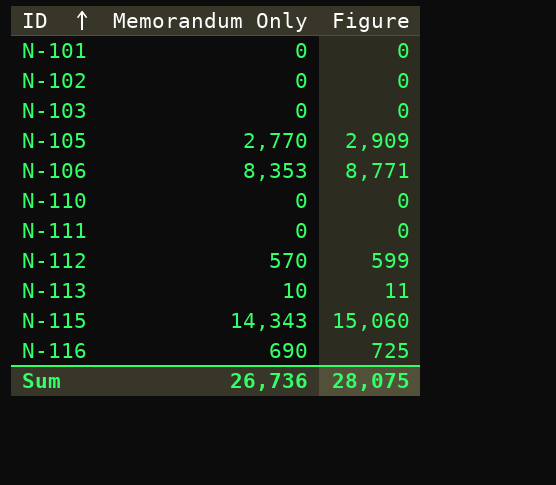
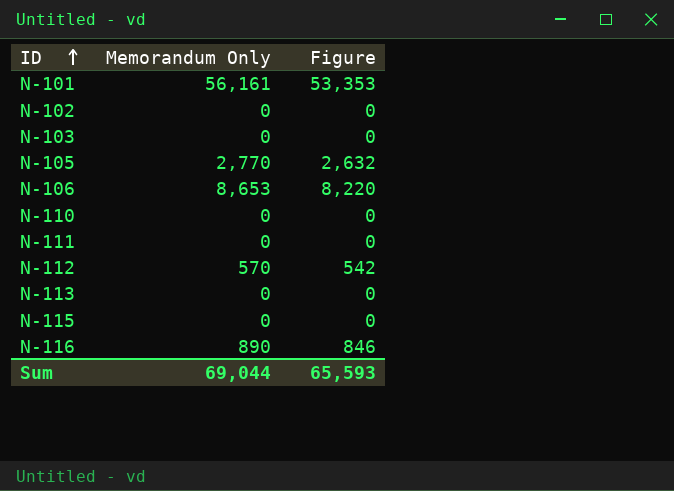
column Figure | formula: [Memorandum Only] * 1.05 -> [Memorandum Only] * 0.95
N-101 | Memorandum Only: 0 -> 56,161
N-106 | Memorandum Only: 8,353 -> 8,653
N-113 | Memorandum Only: 10 -> 0
N-115 | Memorandum Only: 14,343 -> 0
N-116 | Memorandum Only: 690 -> 890
Sum | Memorandum Only: 26,736 -> 69,044
Sum | Figure: 28,075 -> 65,593

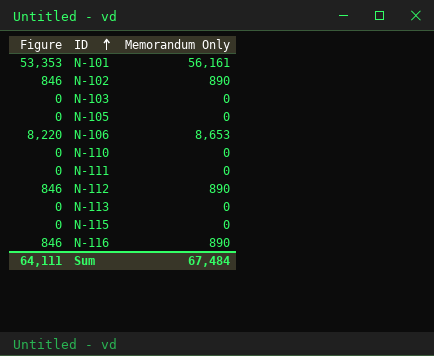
column Figure | position: 3 -> 1
N-102 | Figure: 0 -> 846
N-102 | Memorandum Only: 0 -> 890
N-105 | Figure: 2,632 -> 0
N-105 | Memorandum Only: 2,770 -> 0
N-112 | Figure: 542 -> 846
N-112 | Memorandum Only: 570 -> 890
Sum | Figure: 65,593 -> 64,111
Sum | Memorandum Only: 69,044 -> 67,484

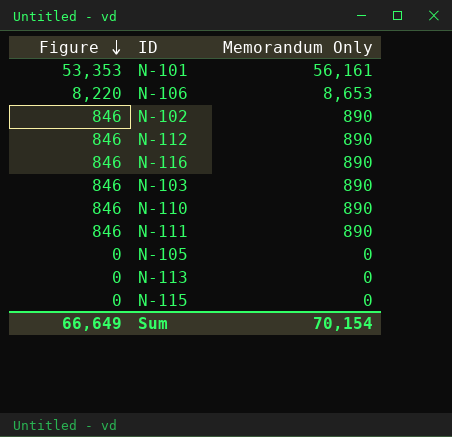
row order: ID ascending -> Figure descending
N-103 | Figure: 0 -> 846
N-103 | Memorandum Only: 0 -> 890
N-110 | Figure: 0 -> 846
N-110 | Memorandum Only: 0 -> 890
N-111 | Figure: 0 -> 846
N-111 | Memorandum Only: 0 -> 890
Sum | Figure: 64,111 -> 66,649
Sum | Memorandum Only: 67,484 -> 70,154

